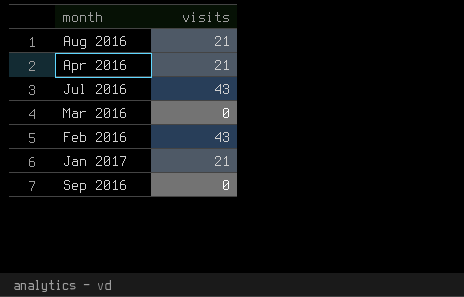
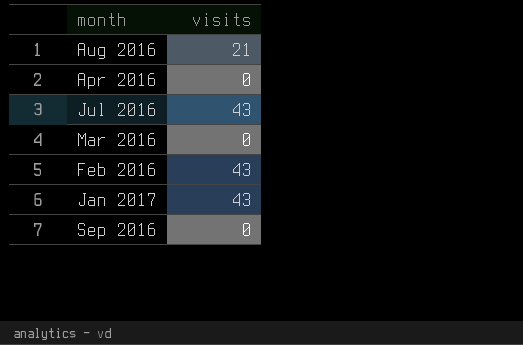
Apr 2016 | visits: 21 -> 0
Jan 2017 | visits: 21 -> 43

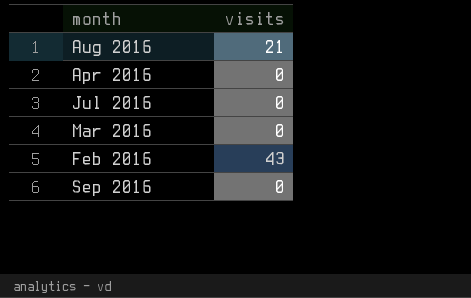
row Jan 2017: 43 -> none
Jul 2016 | visits: 43 -> 0

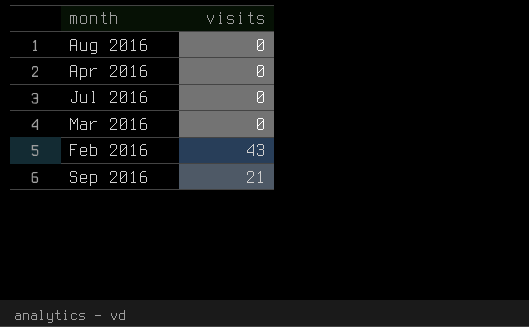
Aug 2016 | visits: 21 -> 0
Sep 2016 | visits: 0 -> 21

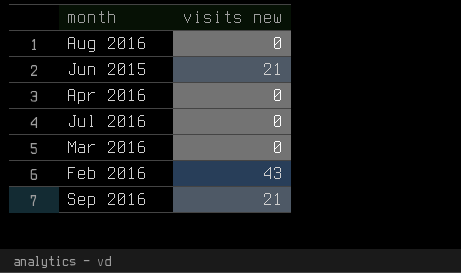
column name: visits -> visits new
row Jun 2015: none -> 21

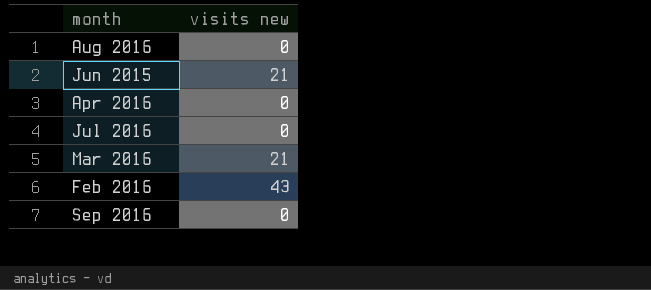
Mar 2016 | visits new: 0 -> 21
Sep 2016 | visits new: 21 -> 0

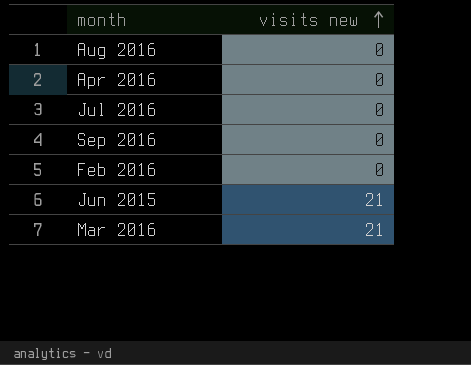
row order: none -> visits new ascending
Feb 2016 | visits new: 43 -> 0

